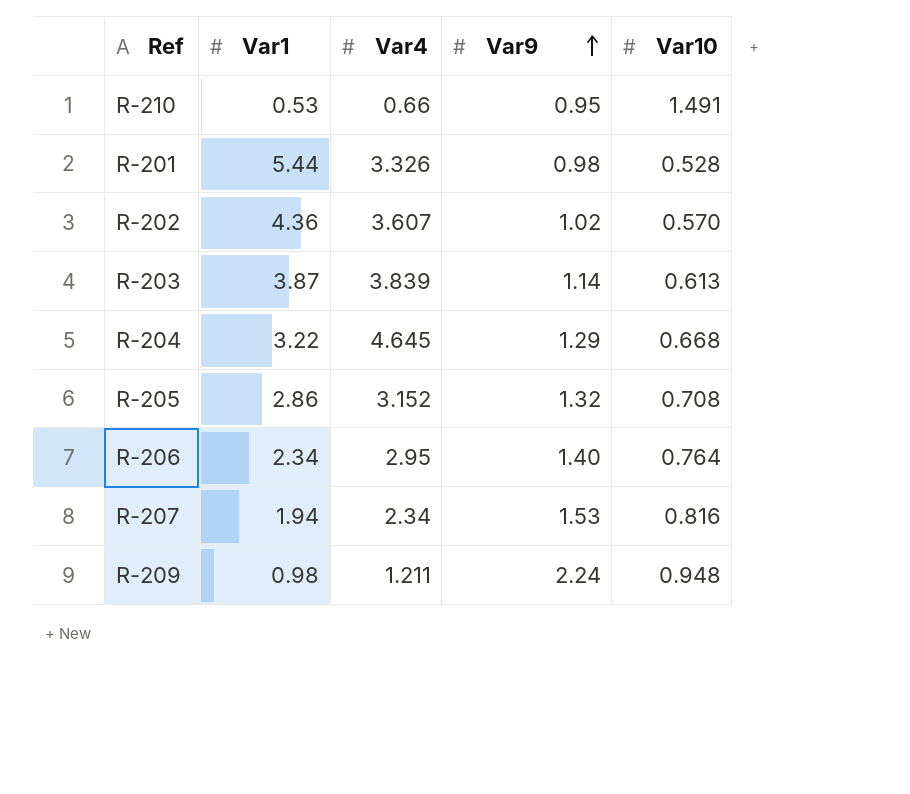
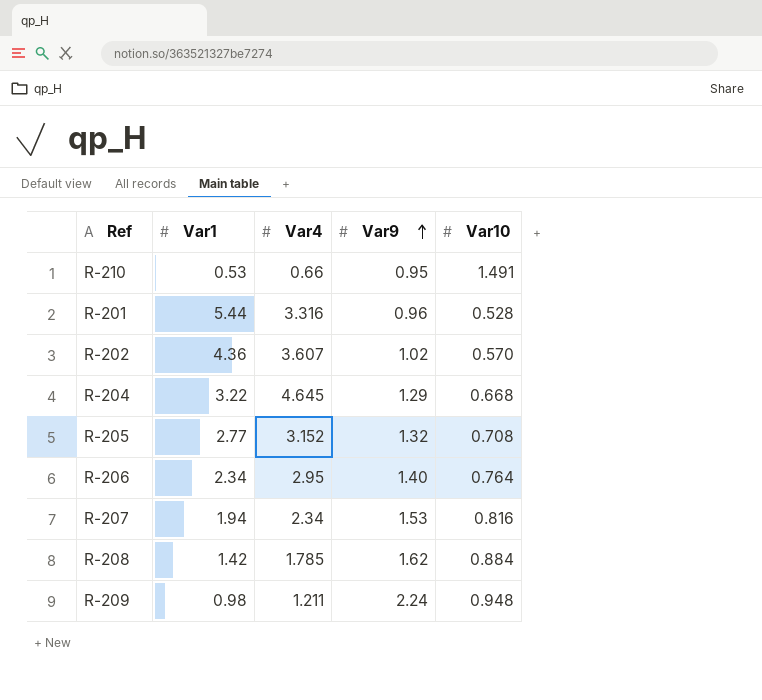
row R-203: 3.87 | 3.839 | 1.14 | 0.613 -> none
R-201 | Var4: 3.326 -> 3.316
R-201 | Var9: 0.98 -> 0.96
R-205 | Var1: 2.86 -> 2.77
row R-208: none -> 1.42 | 1.785 | 1.62 | 0.884

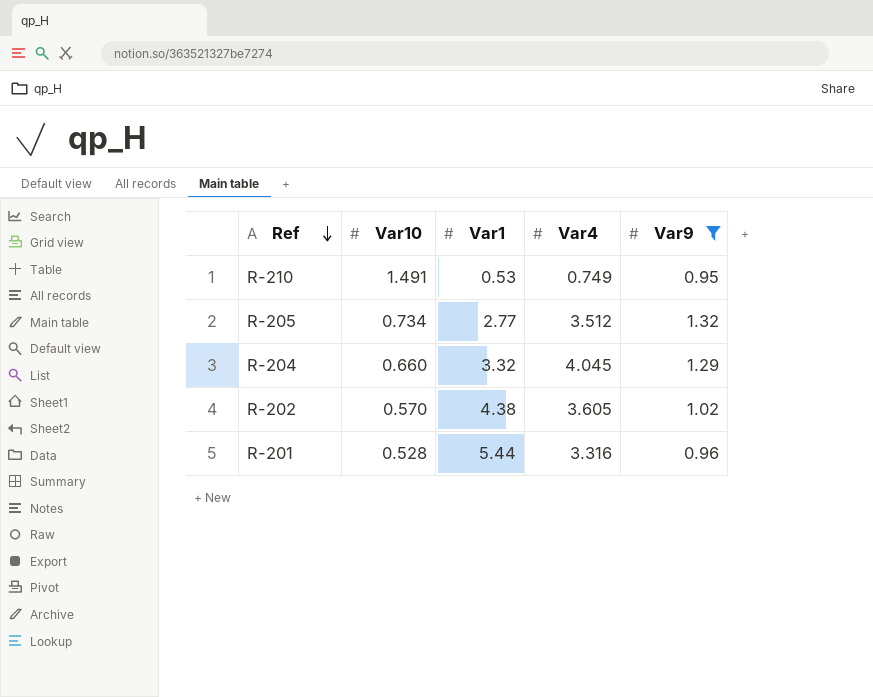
filter: none -> Var9 <= 1.32
row order: Var9 ascending -> Ref descending
column Var10 | position: 5 -> 2
R-210 | Var4: 0.66 -> 0.749
R-205 | Var10: 0.708 -> 0.734
R-205 | Var4: 3.152 -> 3.512
R-204 | Var10: 0.668 -> 0.660
R-204 | Var1: 3.22 -> 3.32
R-204 | Var4: 4.645 -> 4.045
R-202 | Var1: 4.36 -> 4.38
R-202 | Var4: 3.607 -> 3.605

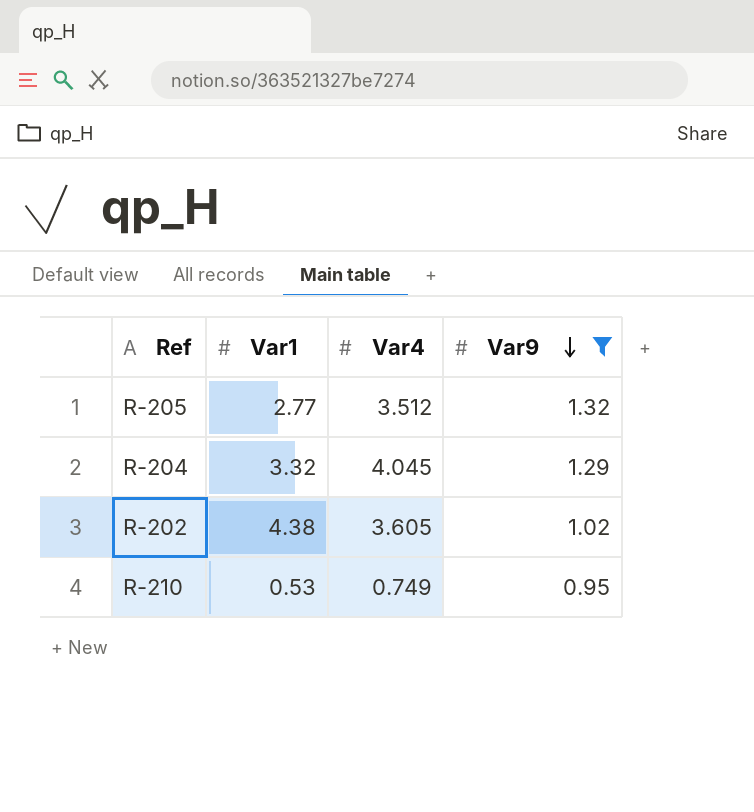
row order: Ref descending -> Var9 descending
column Var10 | position: 2 -> none
row R-201: 0.528 | 5.44 | 3.316 | 0.96 -> none

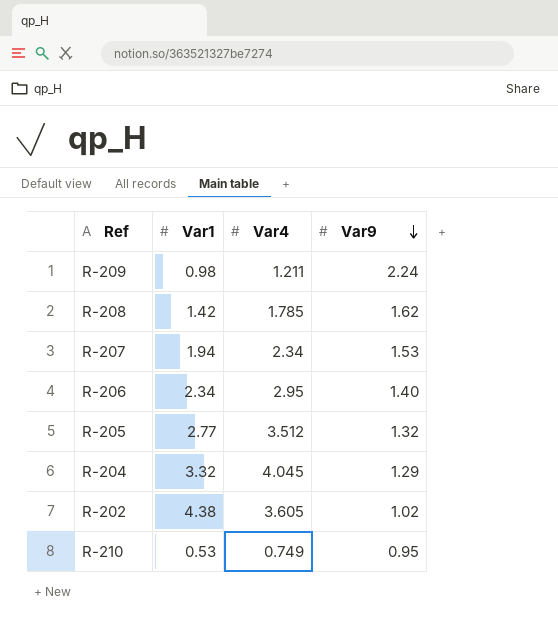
filter: Var9 <= 1.32 -> none

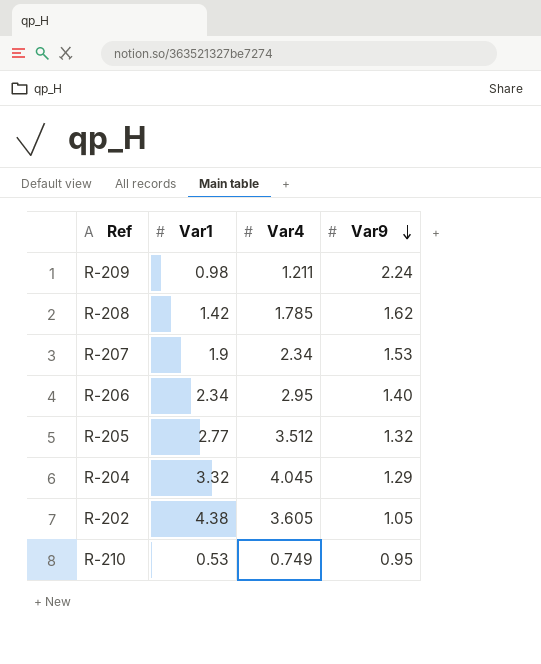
R-207 | Var1: 1.94 -> 1.9
R-202 | Var9: 1.02 -> 1.05

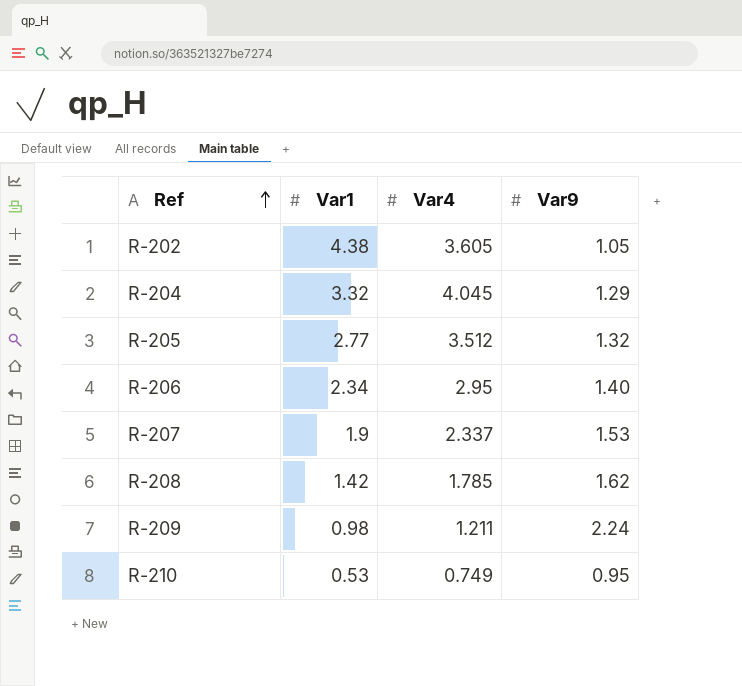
row order: Var9 descending -> Ref ascending
R-207 | Var4: 2.34 -> 2.337

